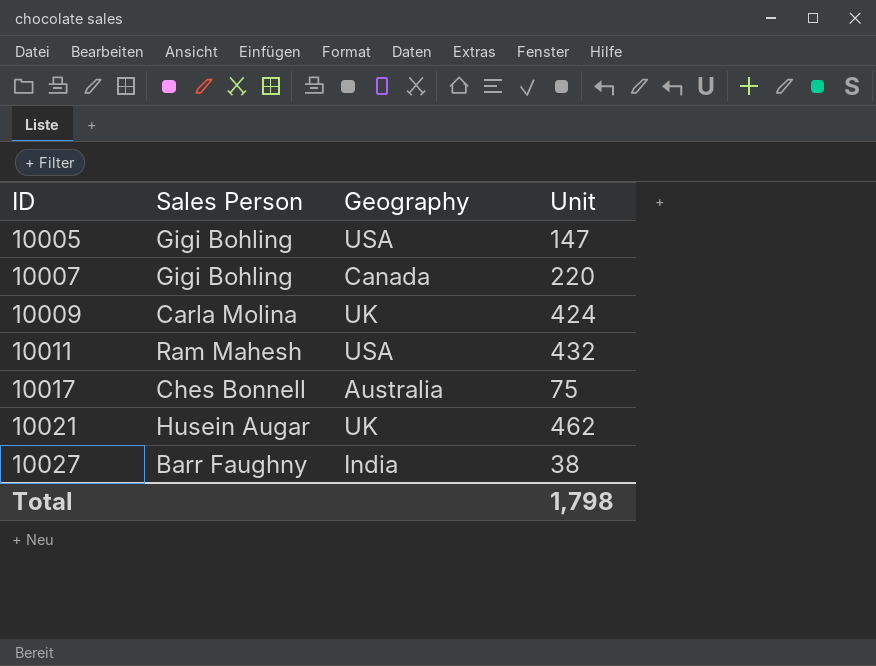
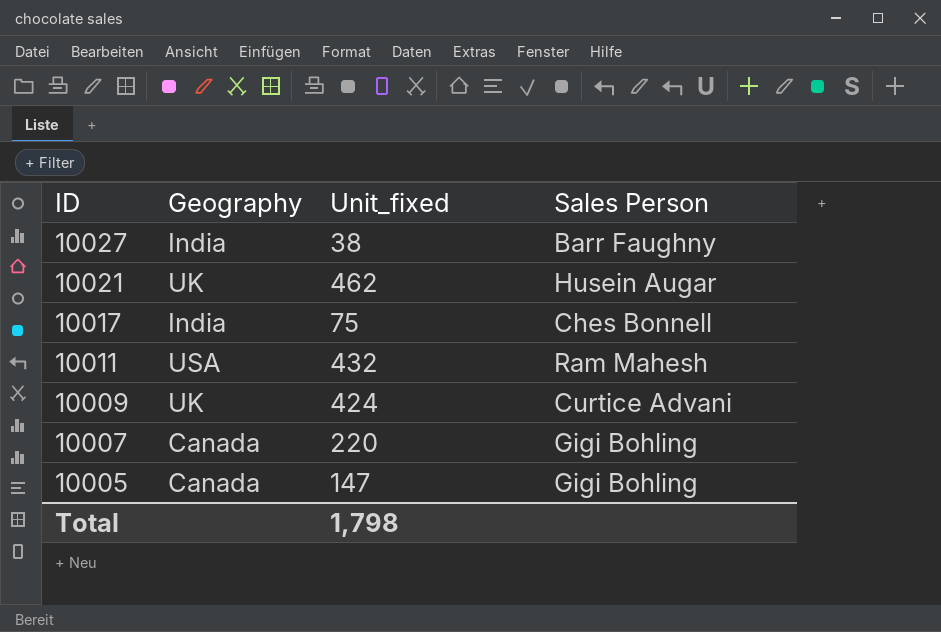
row order: ID ascending -> ID descending
column name: Unit -> Unit_fixed
column Sales Person | position: 2 -> 4
10017 | Geography: Australia -> India
10009 | Sales Person: Carla Molina -> Curtice Advani
10005 | Geography: USA -> Canada

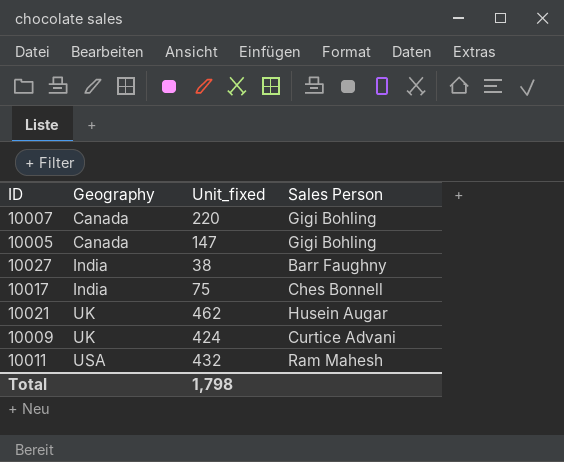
row order: ID descending -> Geography ascending

